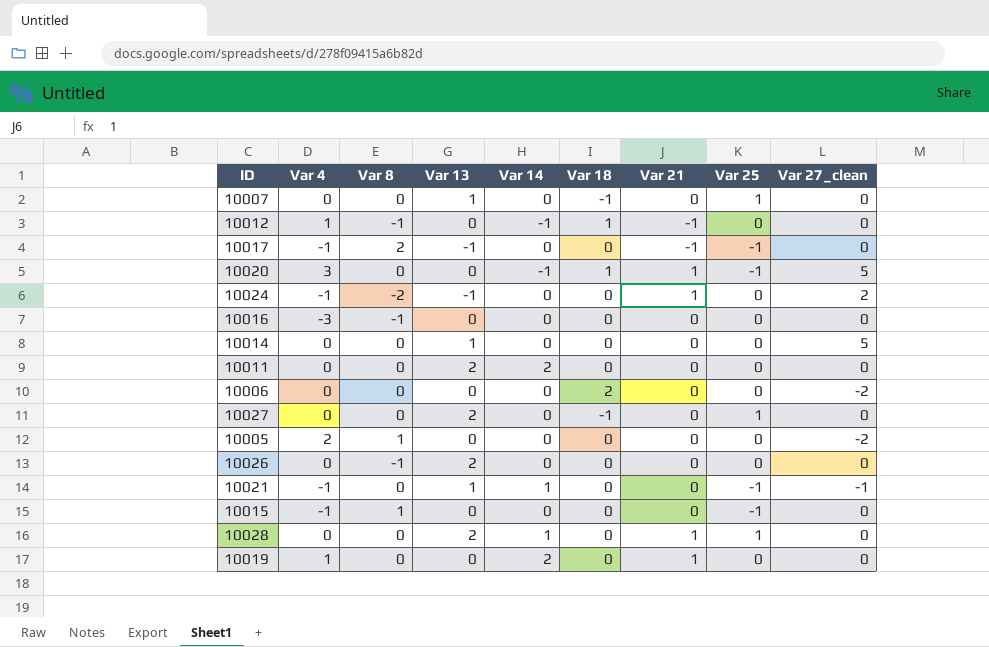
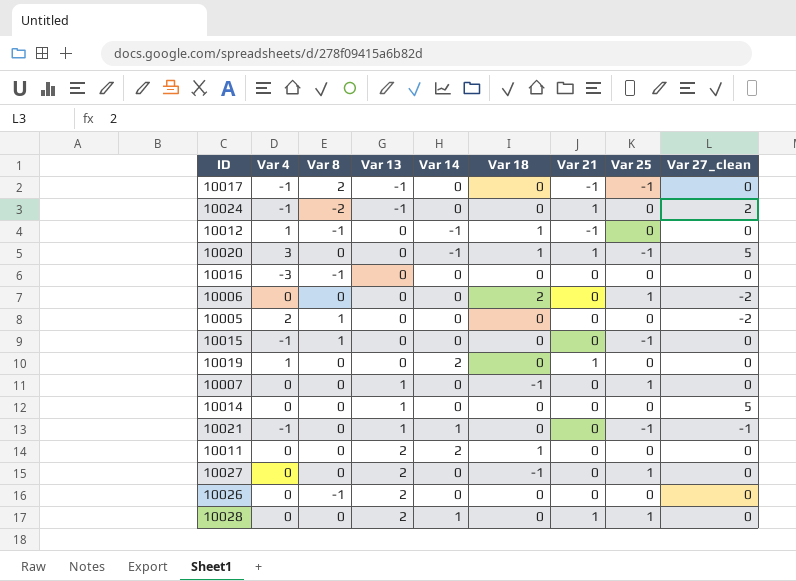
row order: none -> Var 13 ascending
10006 | Var 25: 0 -> 1
10011 | Var 18: 0 -> 1

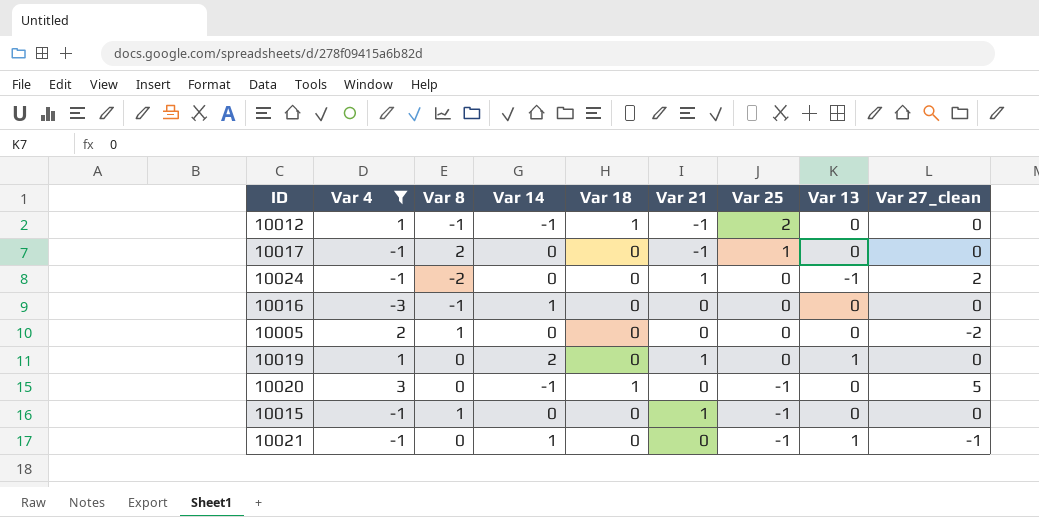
filter: none -> Var 4 != 0
row order: Var 13 ascending -> Var 25 descending
column Var 13 | position: 4 -> 8
10012 | Var 25: 0 -> 2
10017 | Var 25: -1 -> 1
10017 | Var 13: -1 -> 0
10016 | Var 14: 0 -> 1
10019 | Var 13: 0 -> 1
10020 | Var 21: 1 -> 0
10015 | Var 21: 0 -> 1

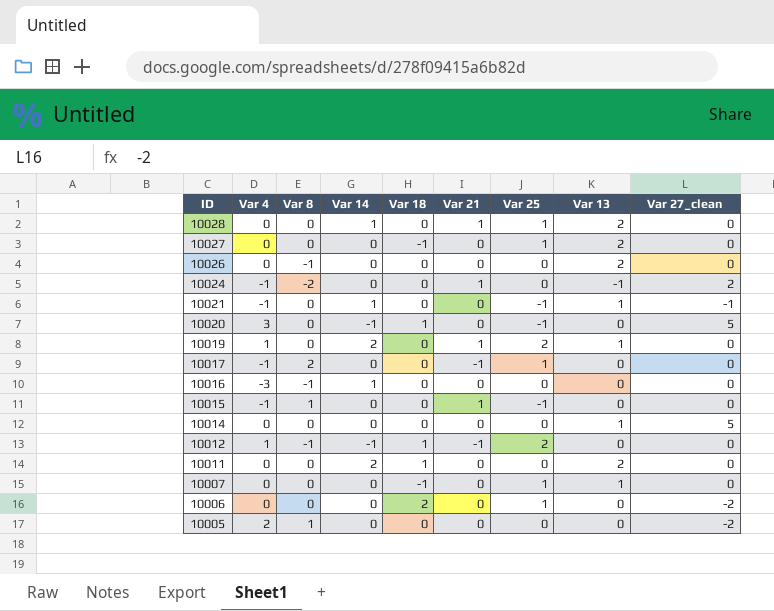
filter: Var 4 != 0 -> none
row order: Var 25 descending -> ID descending
10019 | Var 25: 0 -> 2

